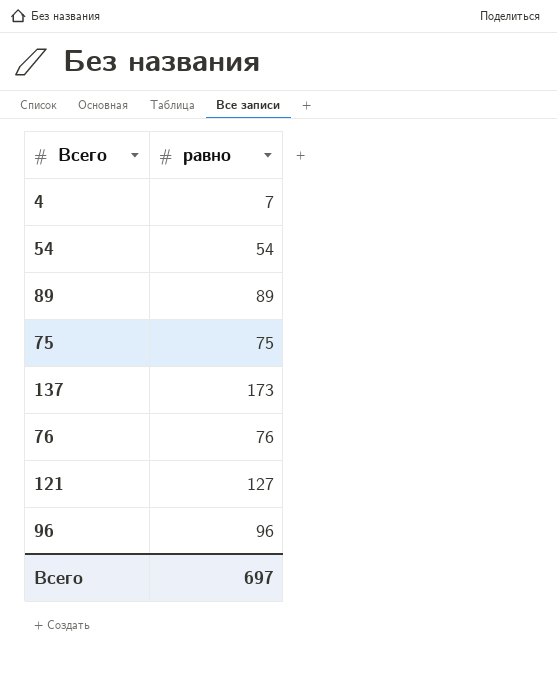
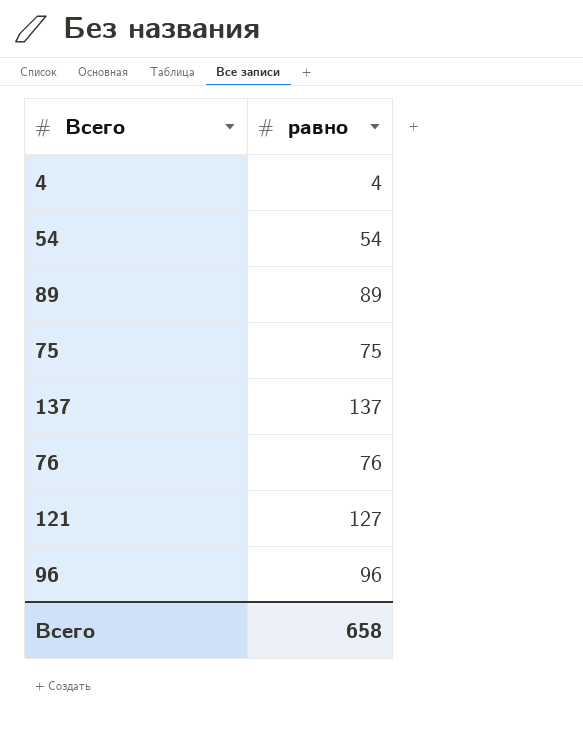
4 | равно: 7 -> 4
137 | равно: 173 -> 137
Всего | равно: 697 -> 658

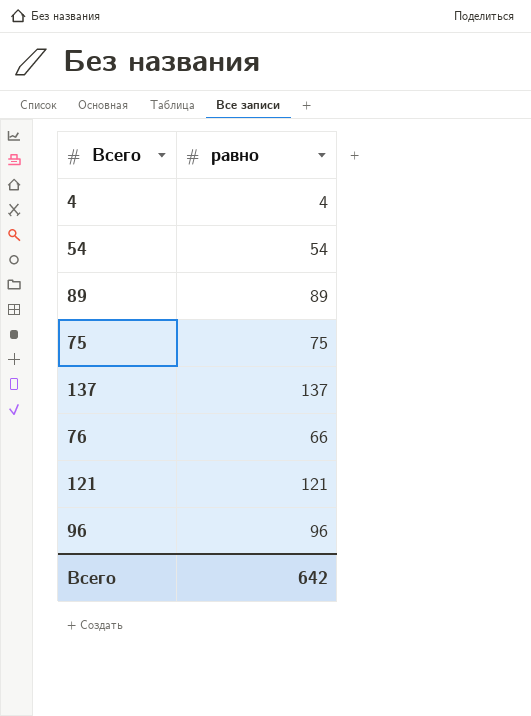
76 | равно: 76 -> 66
121 | равно: 127 -> 121
Всего | равно: 658 -> 642

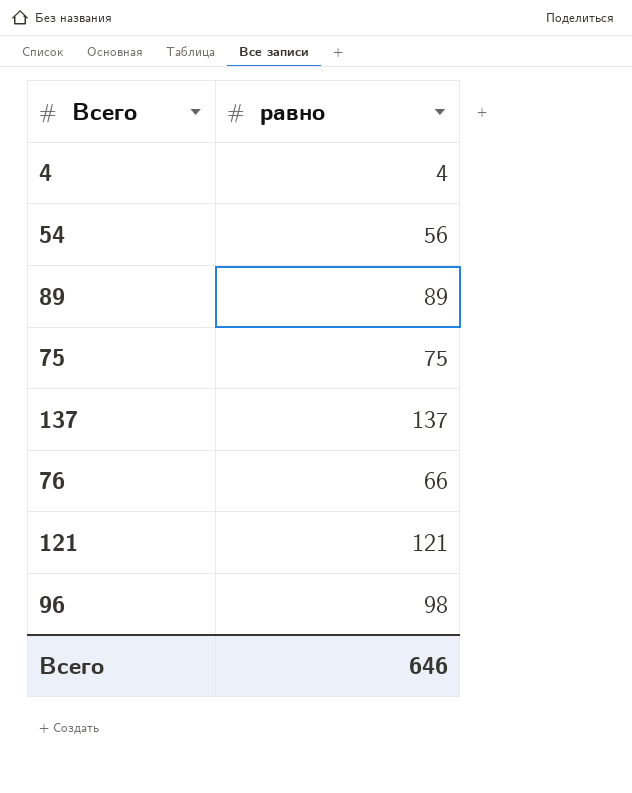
54 | равно: 54 -> 56
96 | равно: 96 -> 98
Всего | равно: 642 -> 646

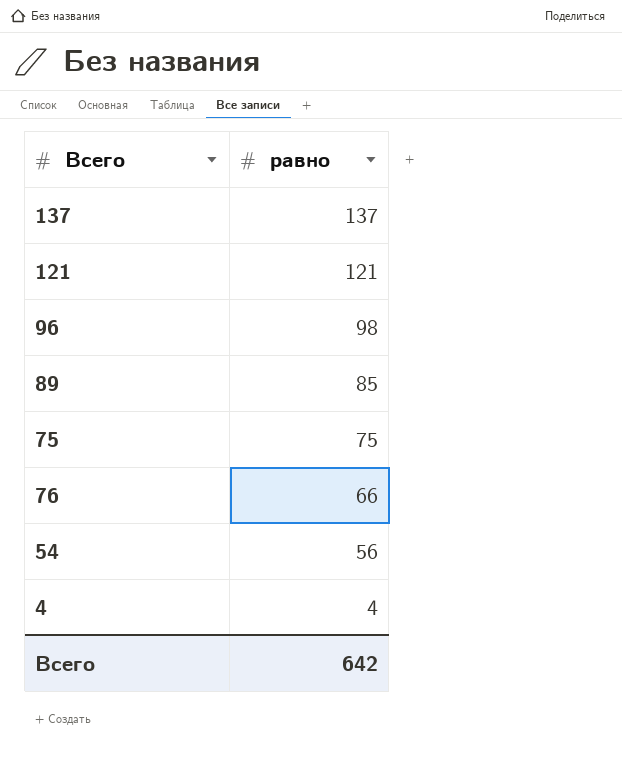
row order: none -> равно descending
89 | равно: 89 -> 85
Всего | равно: 646 -> 642

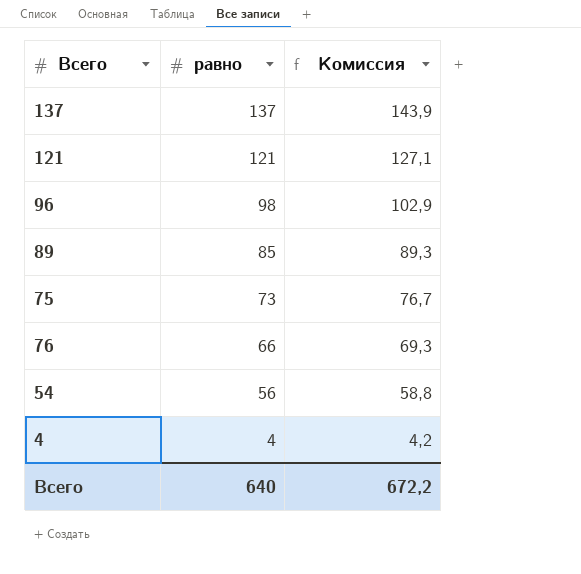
column Комиссия | formula: none -> [равно] * 1,05
75 | равно: 75 -> 73
Всего | равно: 642 -> 640

